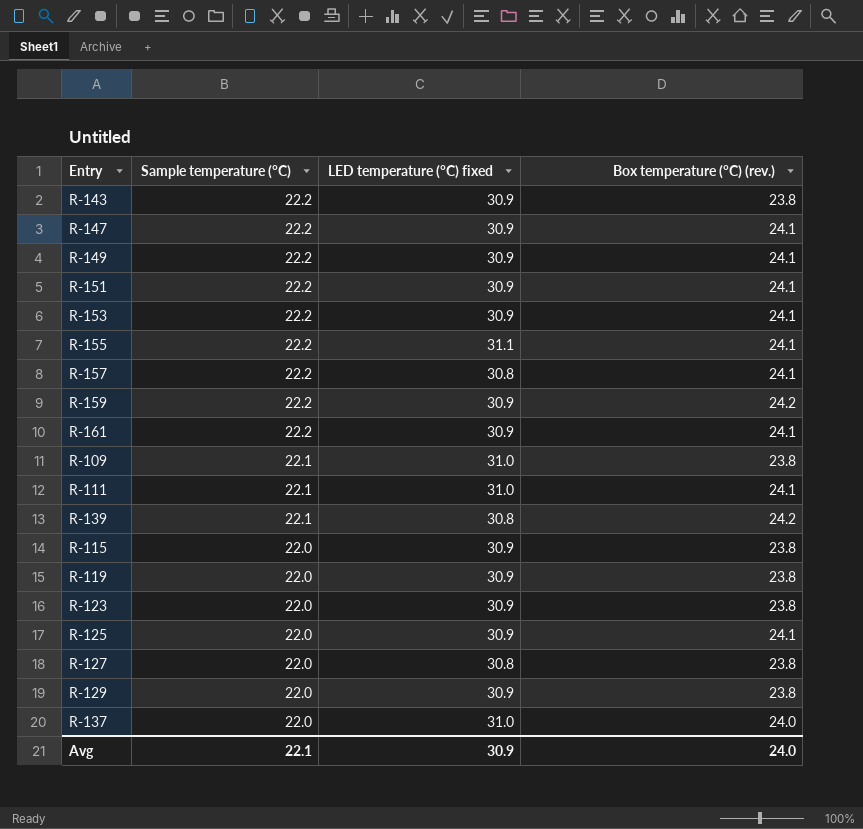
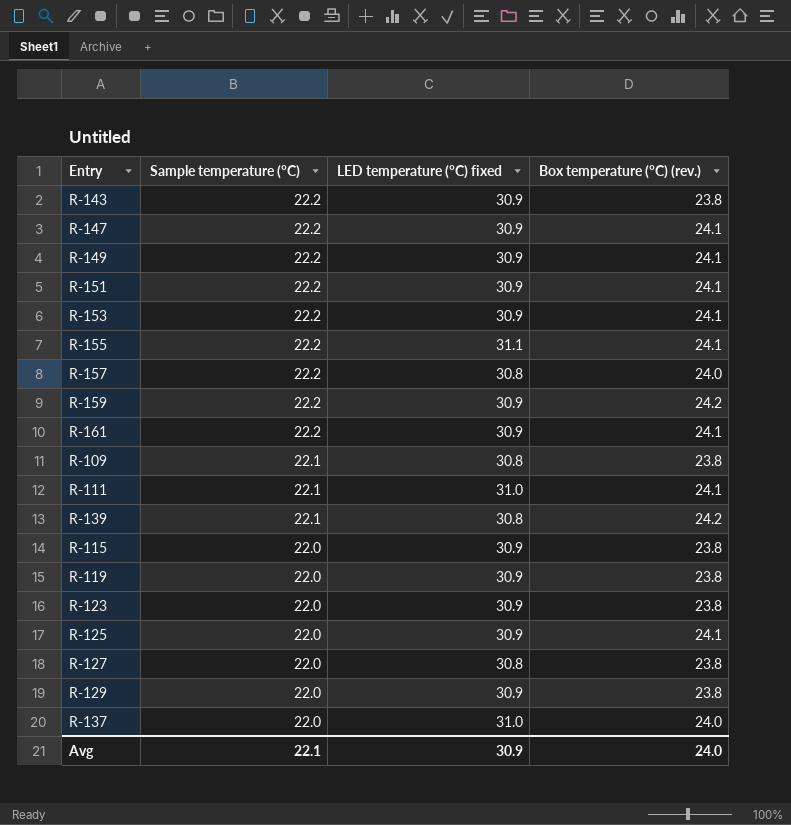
R-157 | Box temperature (°C) (rev.): 24.1 -> 24.0
R-109 | LED temperature (°C) fixed: 31.0 -> 30.8

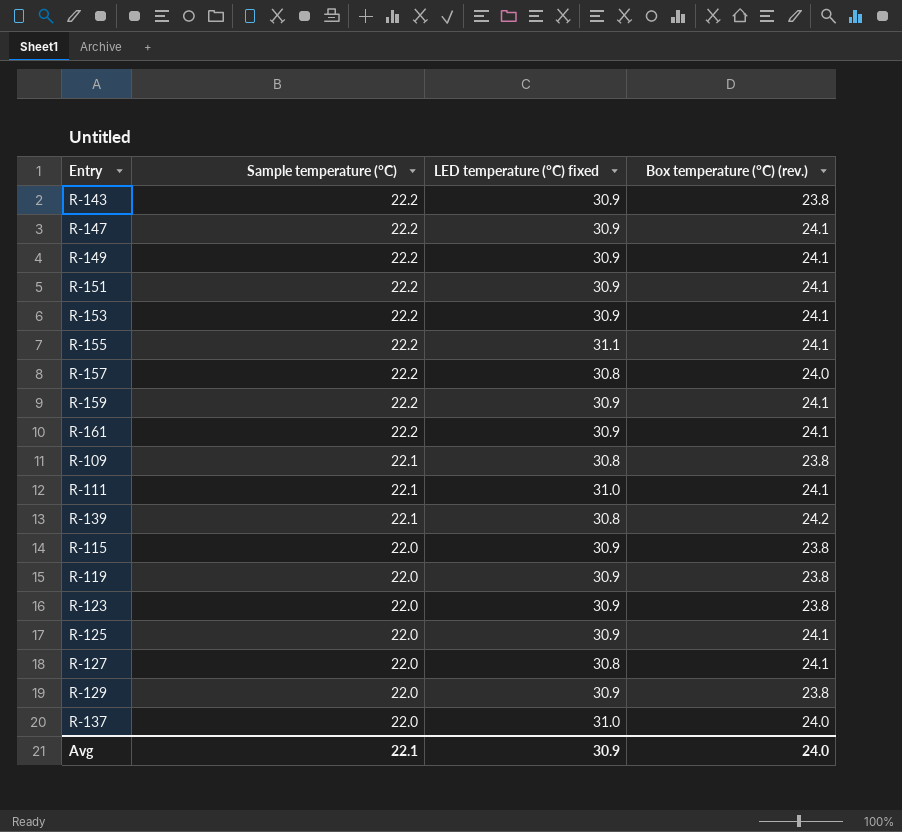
R-159 | Box temperature (°C) (rev.): 24.2 -> 24.1
R-127 | Box temperature (°C) (rev.): 23.8 -> 24.1

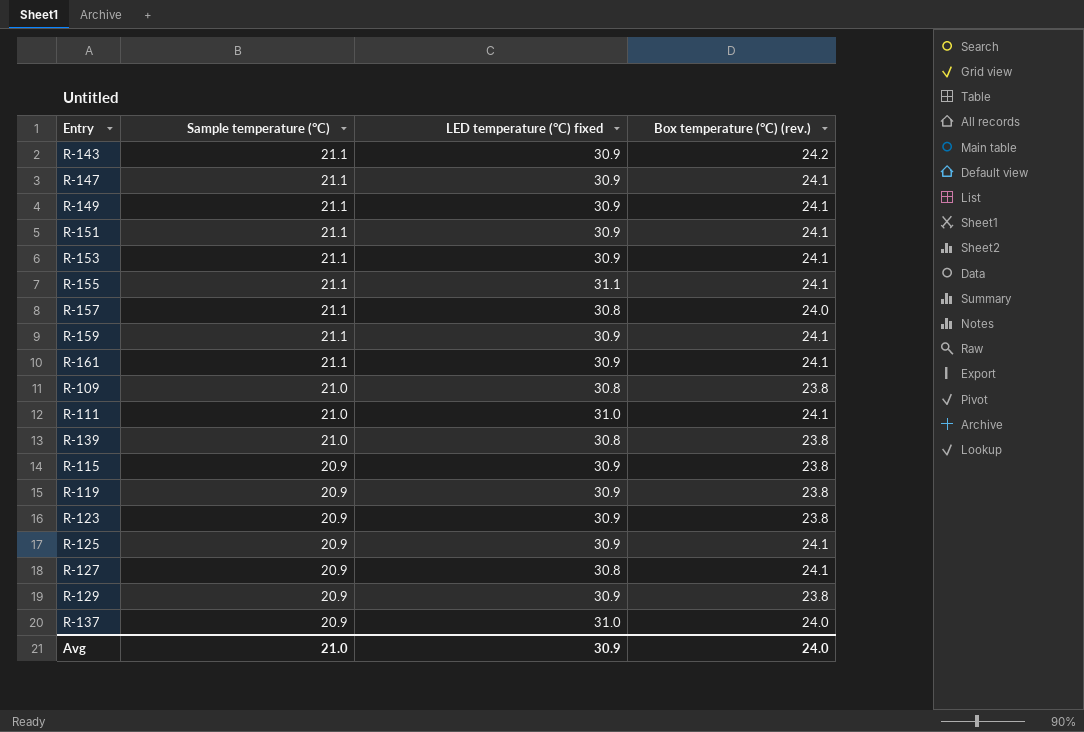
R-143 | Sample temperature (°C): 22.2 -> 21.1
R-143 | Box temperature (°C) (rev.): 23.8 -> 24.2
R-147 | Sample temperature (°C): 22.2 -> 21.1
R-149 | Sample temperature (°C): 22.2 -> 21.1
R-151 | Sample temperature (°C): 22.2 -> 21.1
R-153 | Sample temperature (°C): 22.2 -> 21.1
R-155 | Sample temperature (°C): 22.2 -> 21.1
R-157 | Sample temperature (°C): 22.2 -> 21.1
R-159 | Sample temperature (°C): 22.2 -> 21.1
R-161 | Sample temperature (°C): 22.2 -> 21.1
R-109 | Sample temperature (°C): 22.1 -> 21.0
R-111 | Sample temperature (°C): 22.1 -> 21.0
R-139 | Sample temperature (°C): 22.1 -> 21.0
R-139 | Box temperature (°C) (rev.): 24.2 -> 23.8
R-115 | Sample temperature (°C): 22.0 -> 20.9
R-119 | Sample temperature (°C): 22.0 -> 20.9
R-123 | Sample temperature (°C): 22.0 -> 20.9
R-125 | Sample temperature (°C): 22.0 -> 20.9
R-127 | Sample temperature (°C): 22.0 -> 20.9
R-129 | Sample temperature (°C): 22.0 -> 20.9
R-137 | Sample temperature (°C): 22.0 -> 20.9
Avg | Sample temperature (°C): 22.1 -> 21.0

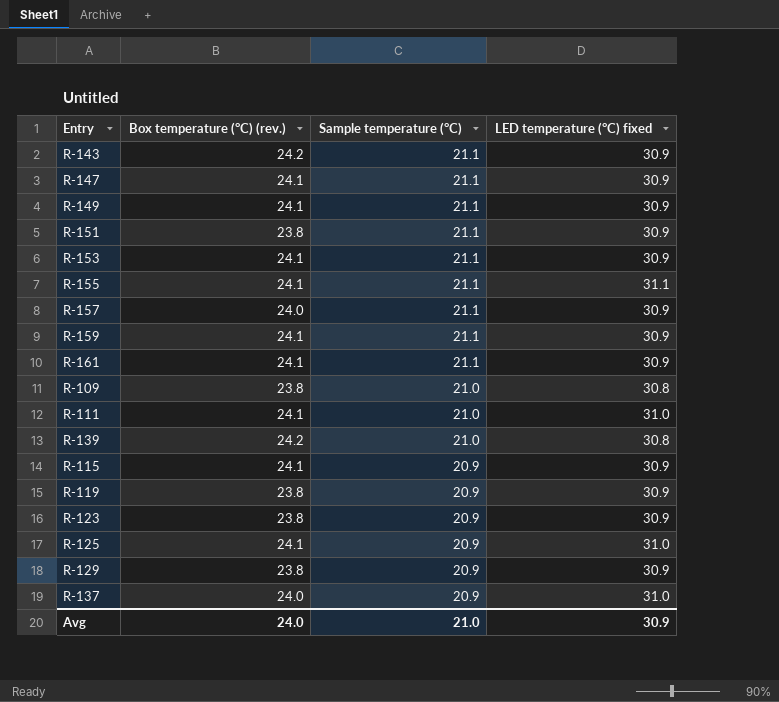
column Box temperature (°C) (rev.) | position: 4 -> 2
row R-127: 20.9 | 30.8 | 24.1 -> none
R-151 | Box temperature (°C) (rev.): 24.1 -> 23.8
R-157 | LED temperature (°C) fixed: 30.8 -> 30.9
R-139 | Box temperature (°C) (rev.): 23.8 -> 24.2
R-115 | Box temperature (°C) (rev.): 23.8 -> 24.1
R-125 | LED temperature (°C) fixed: 30.9 -> 31.0

